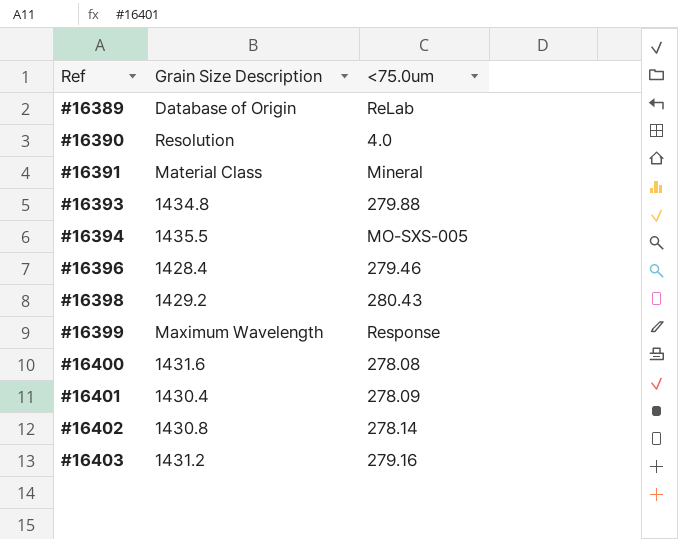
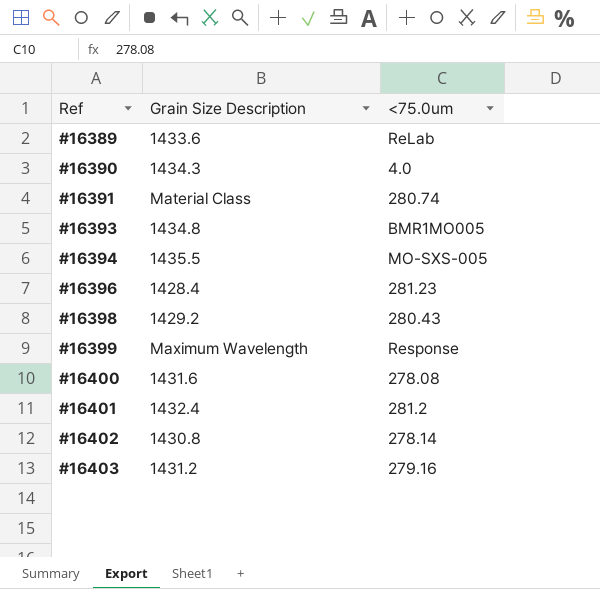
#16389 | Grain Size Description: Database of Origin -> 1433.6
#16390 | Grain Size Description: Resolution -> 1434.3
#16391 | <75.0um: Mineral -> 280.74
#16393 | <75.0um: 279.88 -> BMR1MO005
#16396 | <75.0um: 279.46 -> 281.23
#16401 | Grain Size Description: 1430.4 -> 1432.4
#16401 | <75.0um: 278.09 -> 281.2

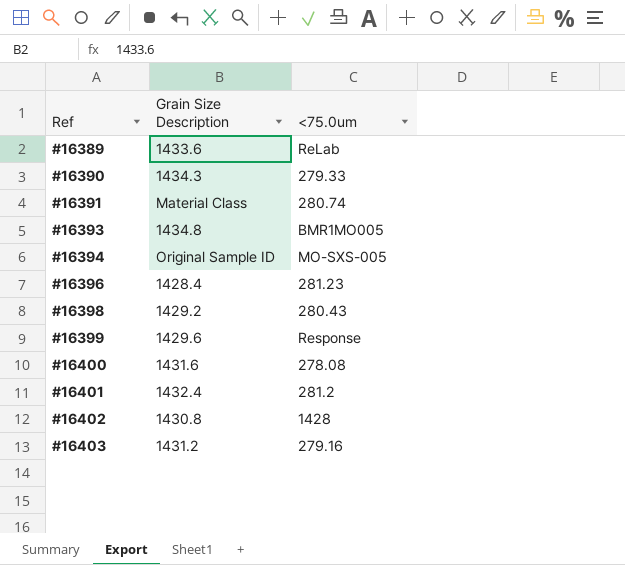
#16390 | <75.0um: 4.0 -> 279.33
#16394 | Grain Size Description: 1435.5 -> Original Sample ID
#16399 | Grain Size Description: Maximum Wavelength -> 1429.6
#16402 | <75.0um: 278.14 -> 1428

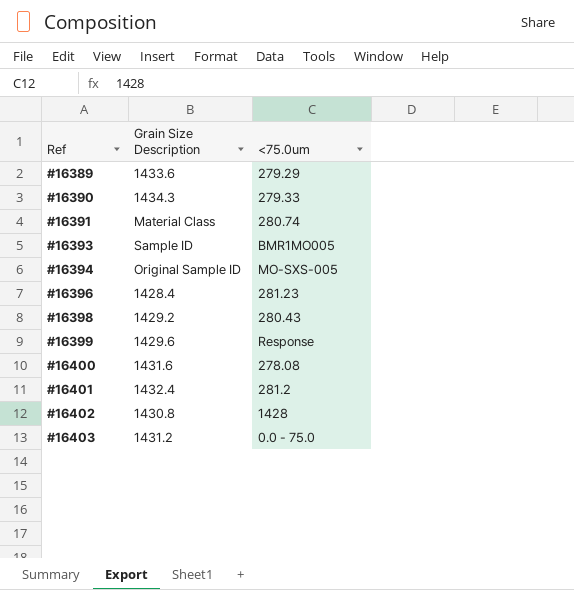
#16389 | <75.0um: ReLab -> 279.29
#16393 | Grain Size Description: 1434.8 -> Sample ID
#16403 | <75.0um: 279.16 -> 0.0 - 75.0

